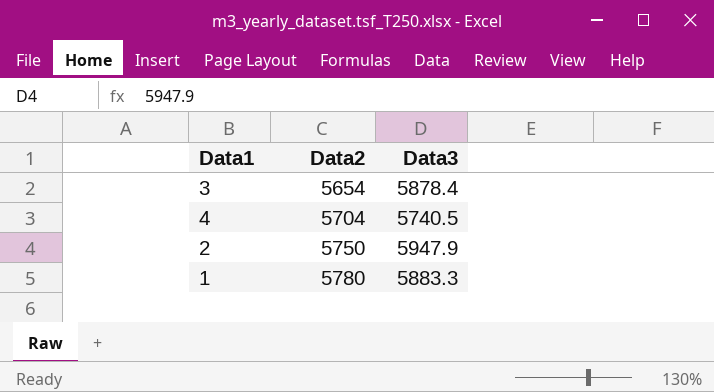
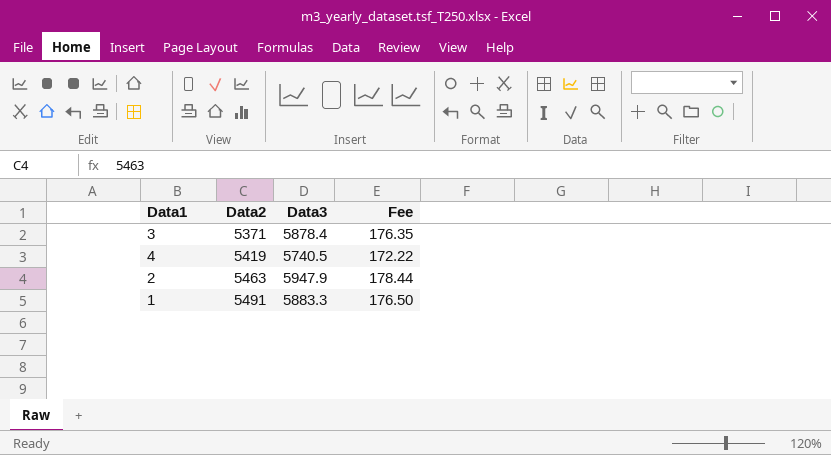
column Fee | formula: none -> [Data3] * 0.03
3 | Data2: 5654 -> 5371
4 | Data2: 5704 -> 5419
2 | Data2: 5750 -> 5463
1 | Data2: 5780 -> 5491

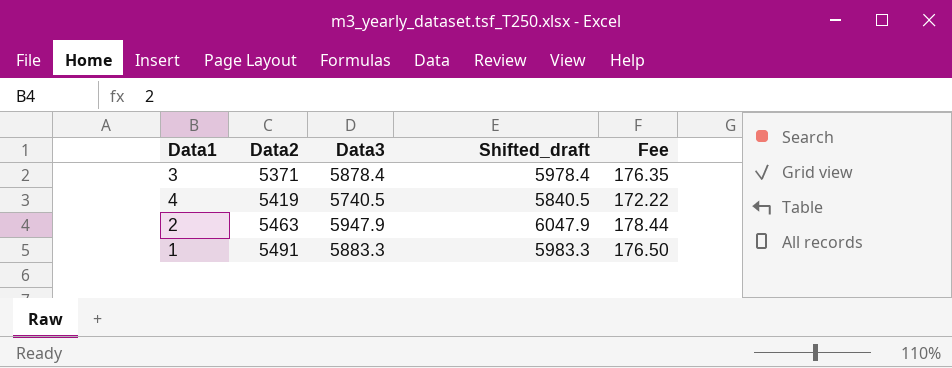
column Shifted_draft | formula: none -> [Data3] + 100

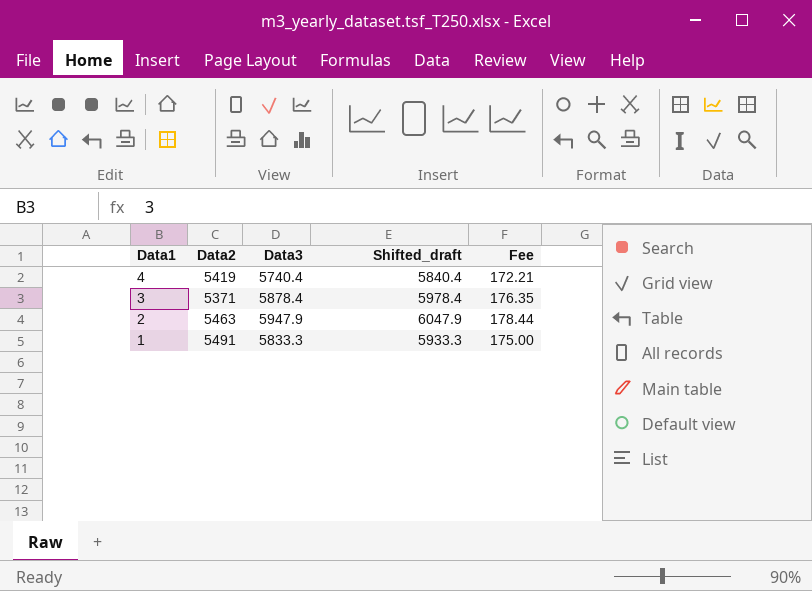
row order: Data2 ascending -> Data1 descending
4 | Data3: 5740.5 -> 5740.4
4 | Shifted_draft: 5840.5 -> 5840.4
4 | Fee: 172.22 -> 172.21
1 | Data3: 5883.3 -> 5833.3
1 | Shifted_draft: 5983.3 -> 5933.3
1 | Fee: 176.50 -> 175.00

